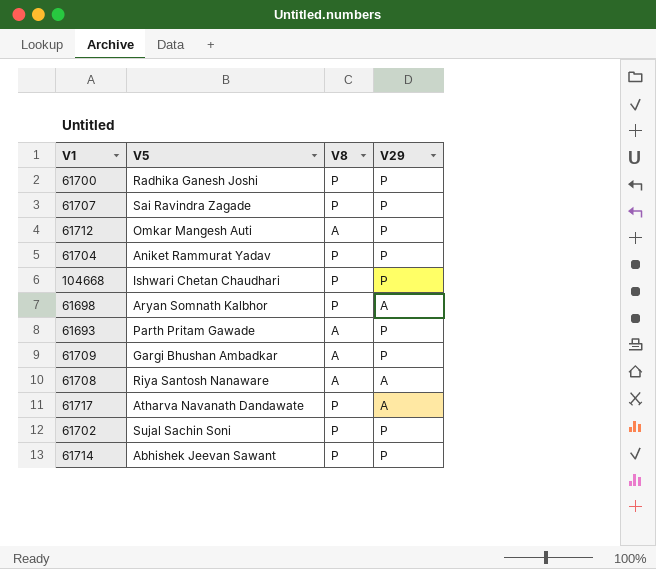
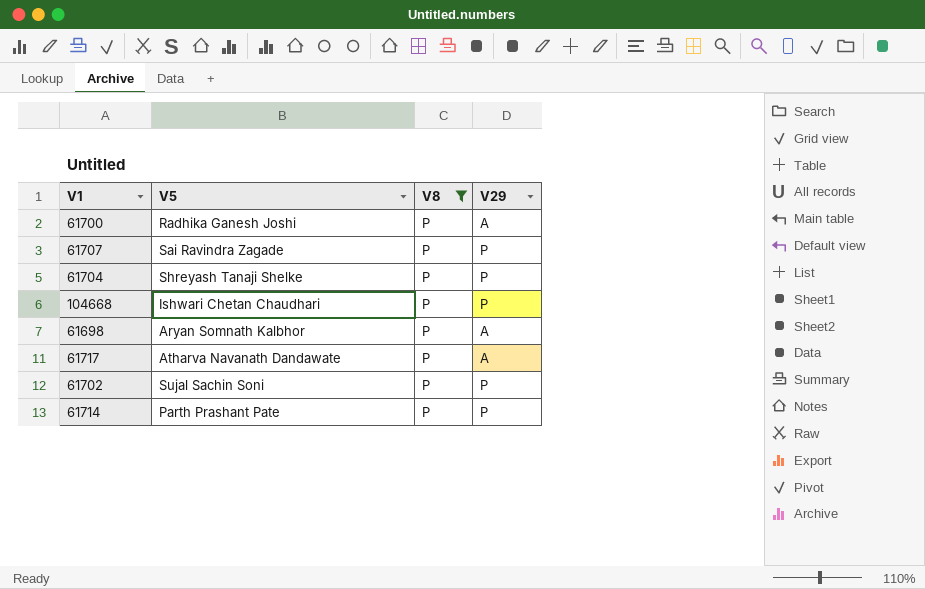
filter: none -> V8 = P
61700 | V29: P -> A
61704 | V5: Aniket Rammurat Yadav -> Shreyash Tanaji Shelke
61714 | V5: Abhishek Jeevan Sawant -> Parth Prashant Pate

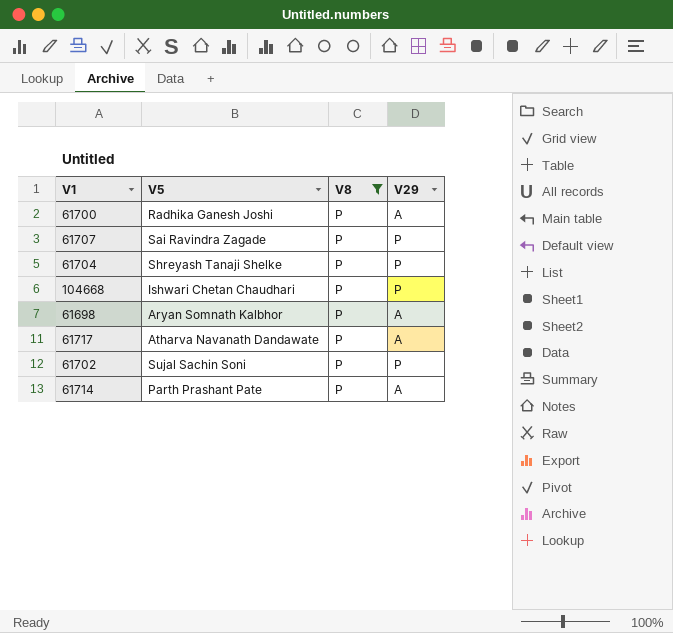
61714 | V29: P -> A

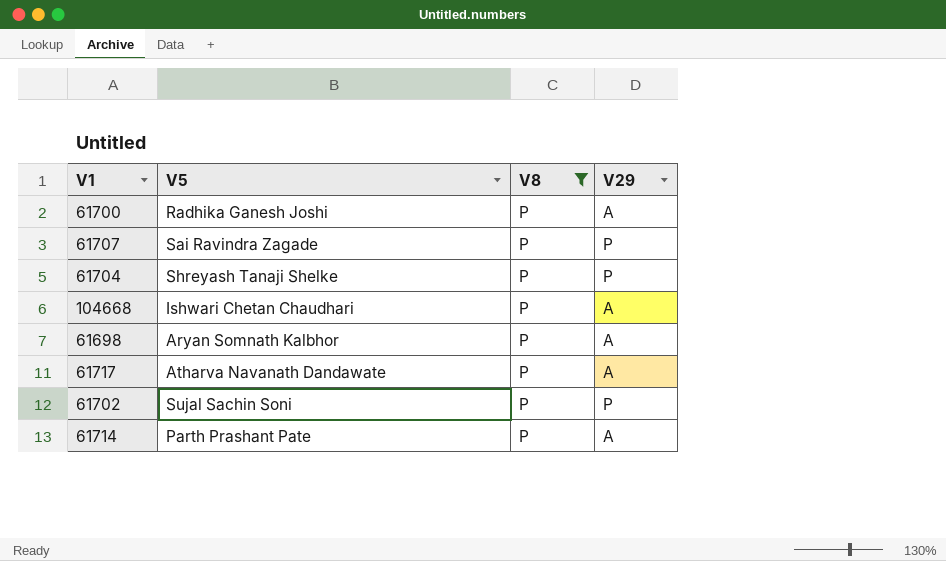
104668 | V29: P -> A

